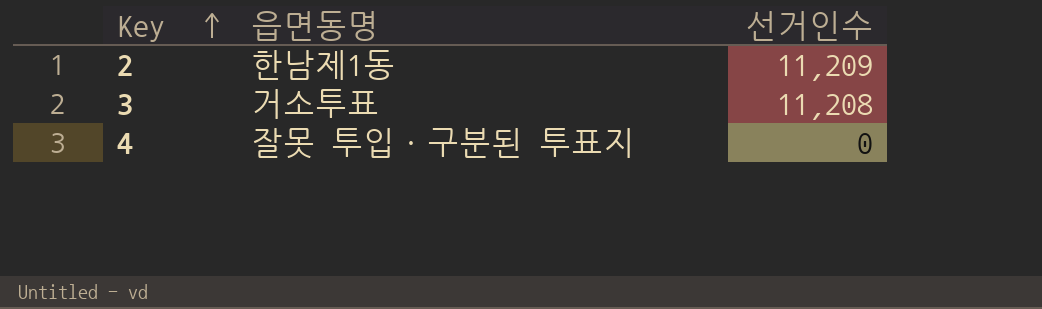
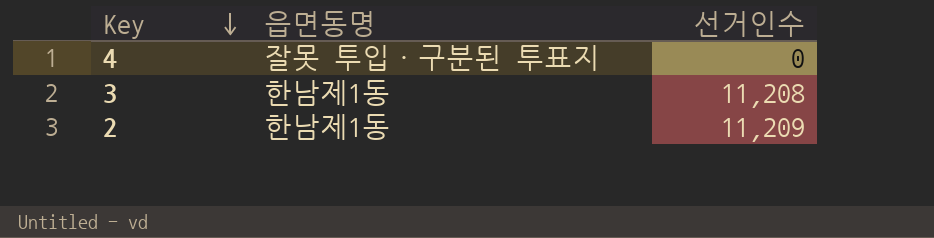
row order: Key ascending -> Key descending
3 | 읍면동명: 거소투표 -> 한남제1동

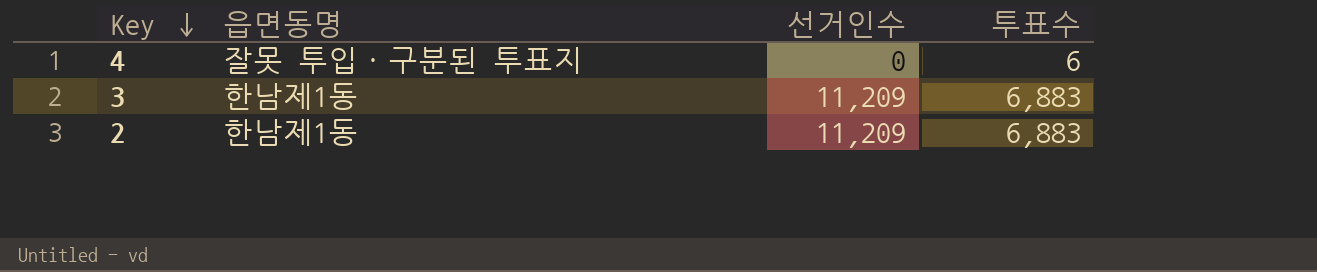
column 투표수 | position: none -> 4
3 | 선거인수: 11,208 -> 11,209

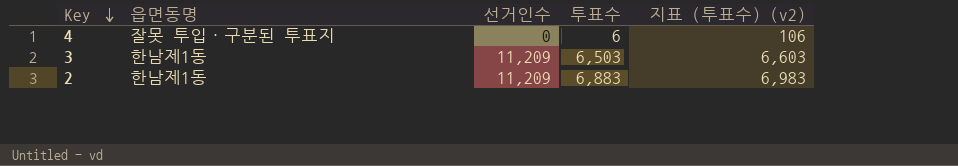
column 지표 (투표수) (v2) | formula: none -> [투표수] + 100
3 | 투표수: 6,883 -> 6,503

